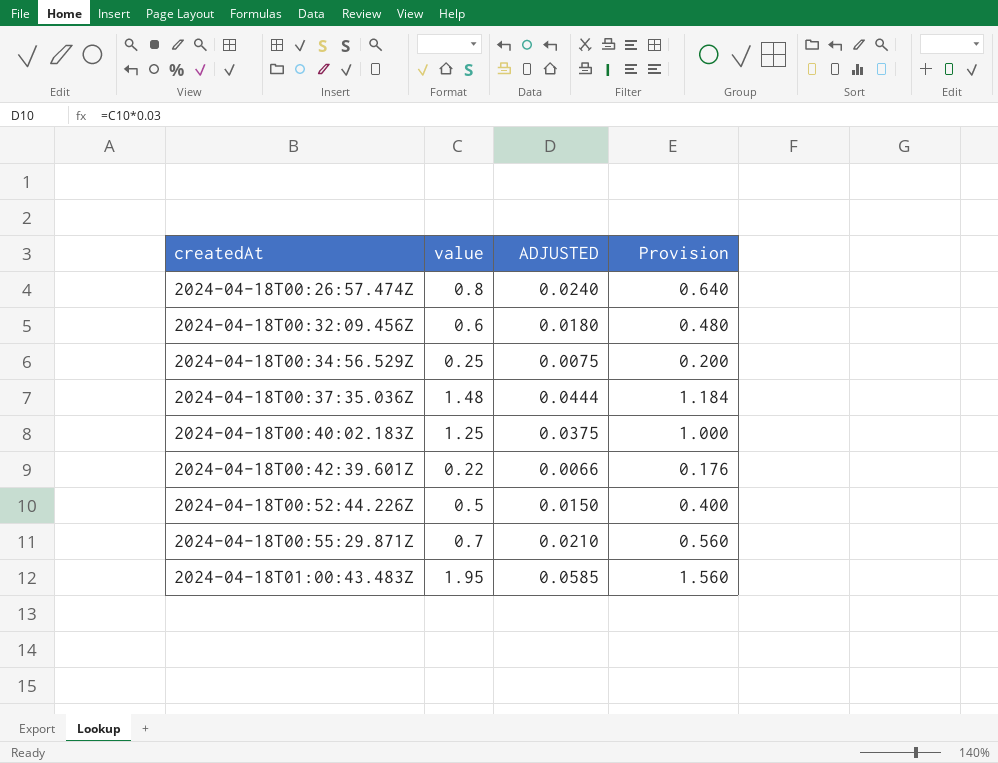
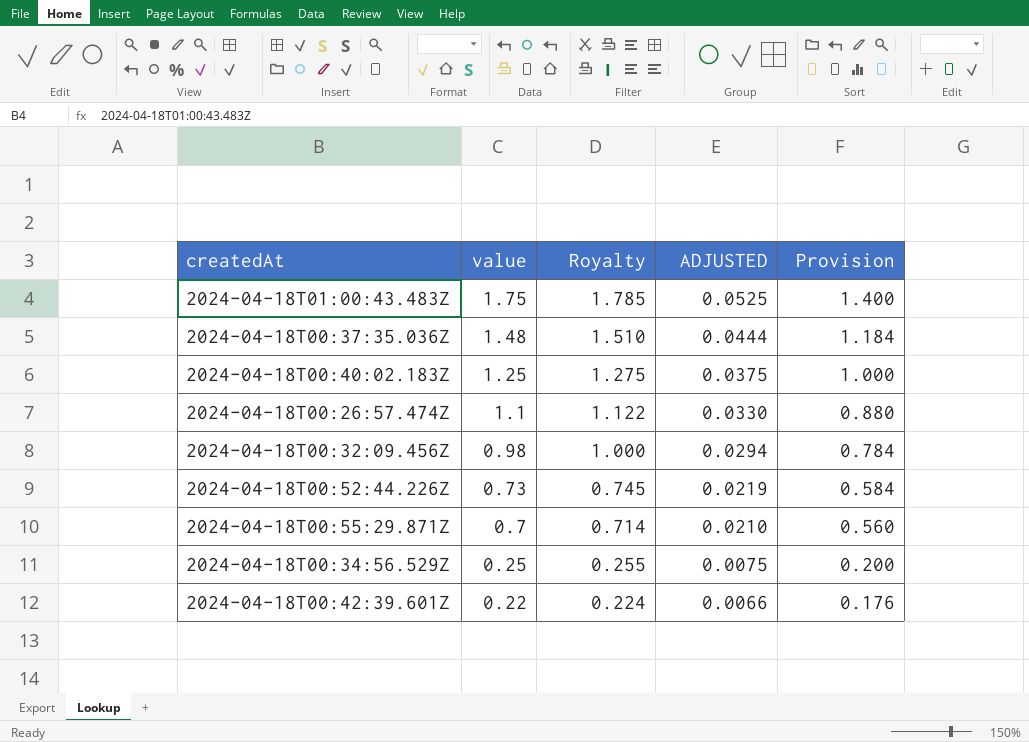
row order: createdAt ascending -> value descending
column Royalty | formula: none -> [value] * 1.02
2024-04-18T01:00:43.483Z | value: 1.95 -> 1.75
2024-04-18T01:00:43.483Z | ADJUSTED: 0.0585 -> 0.0525
2024-04-18T01:00:43.483Z | Provision: 1.560 -> 1.400
2024-04-18T00:26:57.474Z | value: 0.8 -> 1.1
2024-04-18T00:26:57.474Z | ADJUSTED: 0.0240 -> 0.0330
2024-04-18T00:26:57.474Z | Provision: 0.640 -> 0.880
2024-04-18T00:32:09.456Z | value: 0.6 -> 0.98
2024-04-18T00:32:09.456Z | ADJUSTED: 0.0180 -> 0.0294
2024-04-18T00:32:09.456Z | Provision: 0.480 -> 0.784
2024-04-18T00:52:44.226Z | value: 0.5 -> 0.73
2024-04-18T00:52:44.226Z | ADJUSTED: 0.0150 -> 0.0219
2024-04-18T00:52:44.226Z | Provision: 0.400 -> 0.584

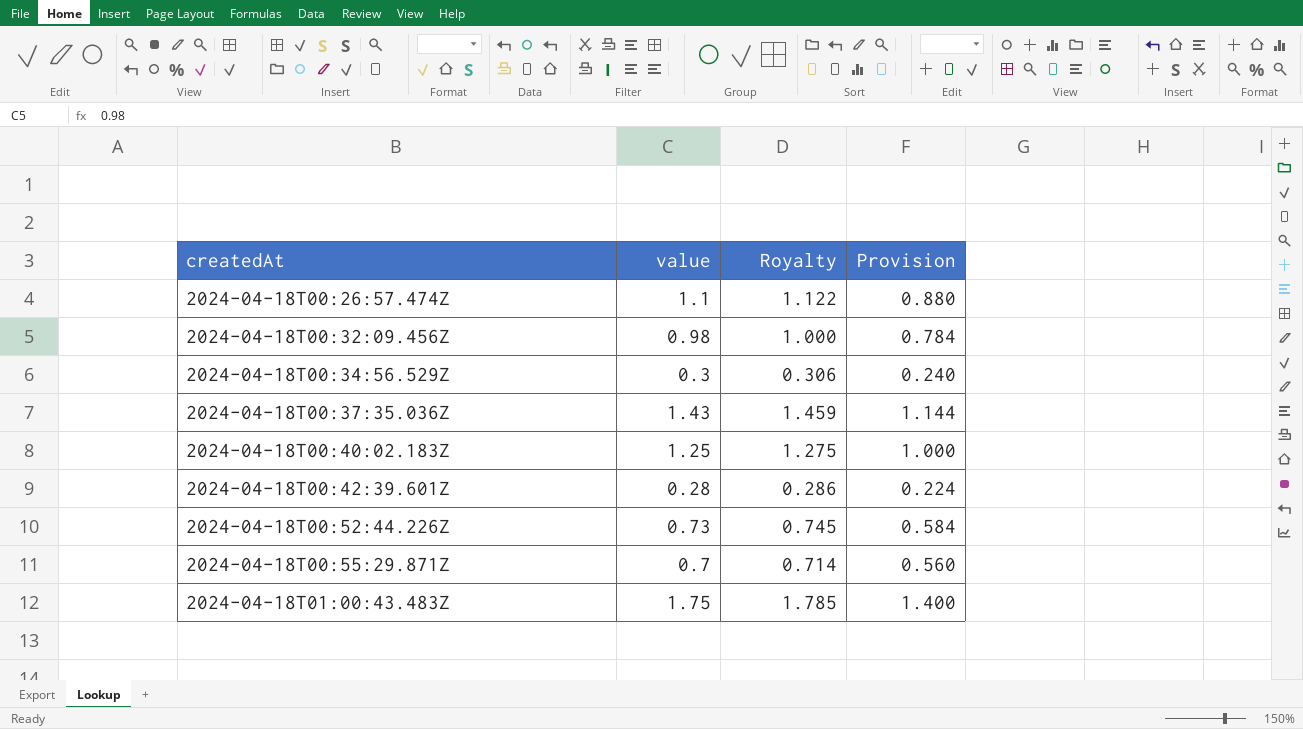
row order: value descending -> createdAt ascending
column ADJUSTED | formula: [value] * 0.03 -> none
2024-04-18T00:34:56.529Z | value: 0.25 -> 0.3
2024-04-18T00:34:56.529Z | Royalty: 0.255 -> 0.306
2024-04-18T00:34:56.529Z | Provision: 0.200 -> 0.240
2024-04-18T00:37:35.036Z | value: 1.48 -> 1.43
2024-04-18T00:37:35.036Z | Royalty: 1.510 -> 1.459
2024-04-18T00:37:35.036Z | Provision: 1.184 -> 1.144
2024-04-18T00:42:39.601Z | value: 0.22 -> 0.28
2024-04-18T00:42:39.601Z | Royalty: 0.224 -> 0.286
2024-04-18T00:42:39.601Z | Provision: 0.176 -> 0.224

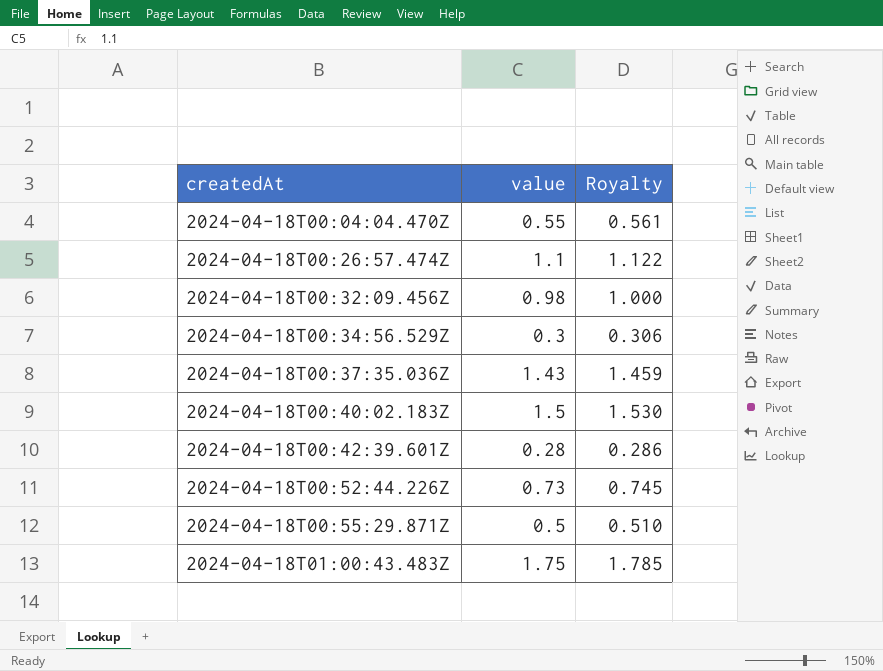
column Provision | formula: [value] * 0.8 -> none
row 2024-04-18T00:04:04.470Z: none -> 0.55 | 0.561
2024-04-18T00:40:02.183Z | value: 1.25 -> 1.5
2024-04-18T00:40:02.183Z | Royalty: 1.275 -> 1.530
2024-04-18T00:55:29.871Z | value: 0.7 -> 0.5
2024-04-18T00:55:29.871Z | Royalty: 0.714 -> 0.510

